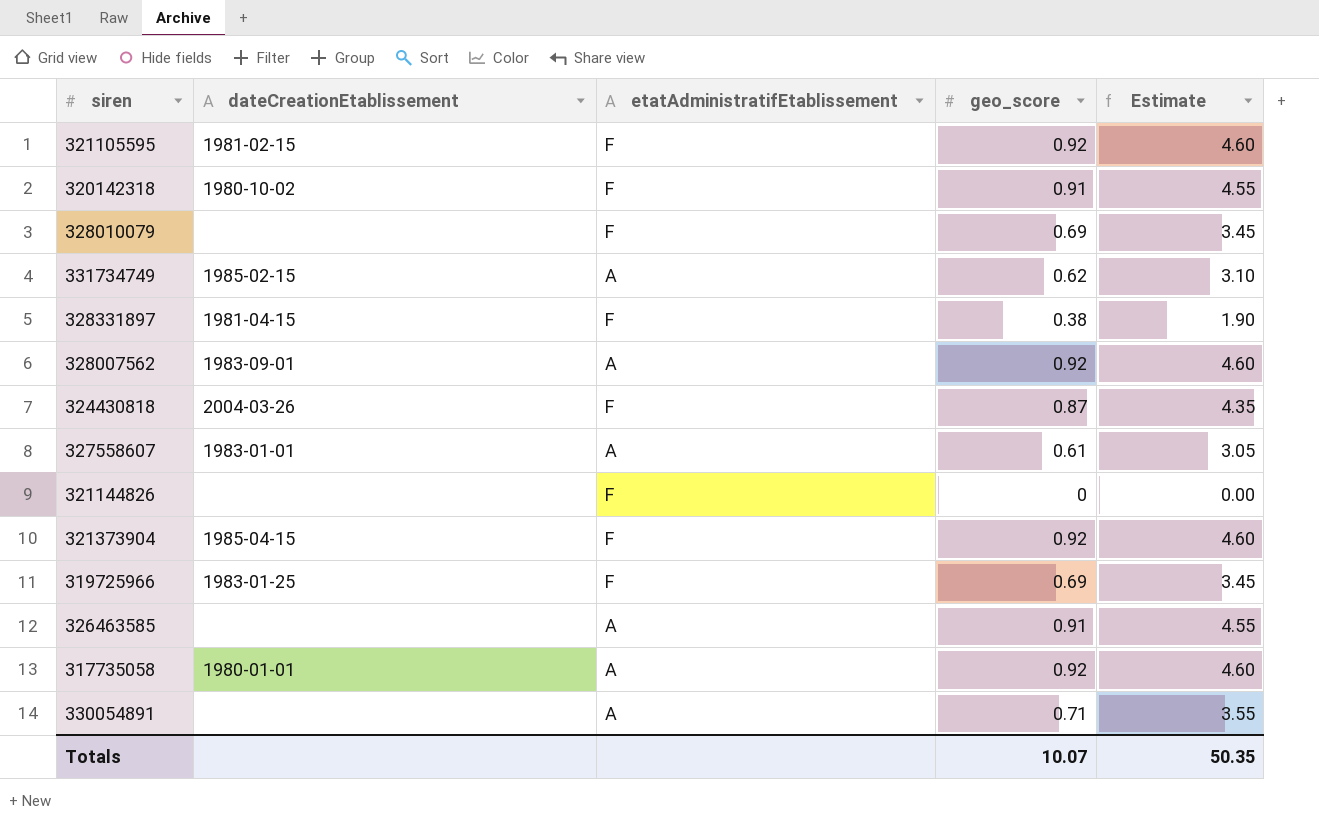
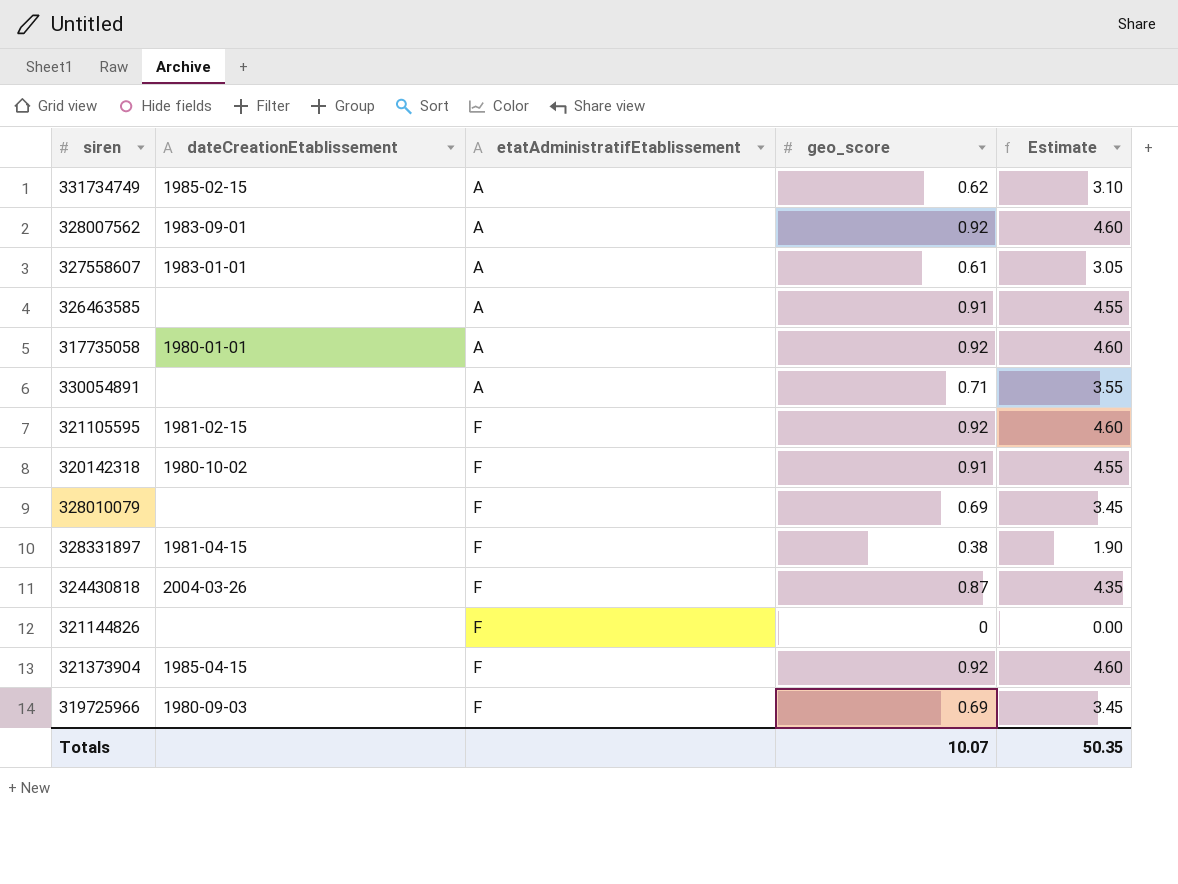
row order: none -> etatAdministratifEtablissement ascending
319725966 | dateCreationEtablissement: 1983-01-25 -> 1980-09-03

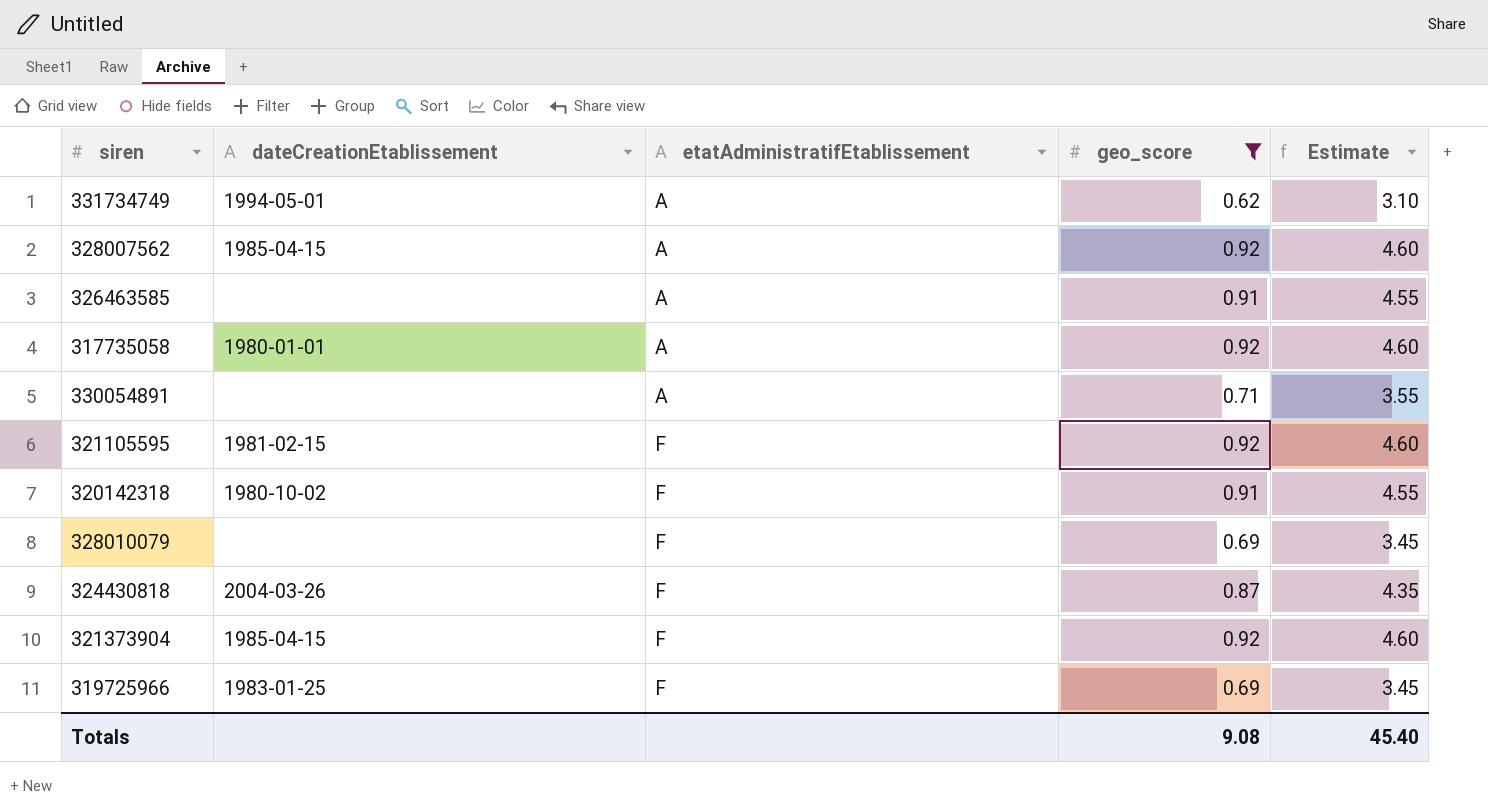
filter: none -> geo_score >= 0.62
331734749 | dateCreationEtablissement: 1985-02-15 -> 1994-05-01
328007562 | dateCreationEtablissement: 1983-09-01 -> 1985-04-15
319725966 | dateCreationEtablissement: 1980-09-03 -> 1983-01-25
Totals | geo_score: 10.07 -> 9.08
Totals | Estimate: 50.35 -> 45.40

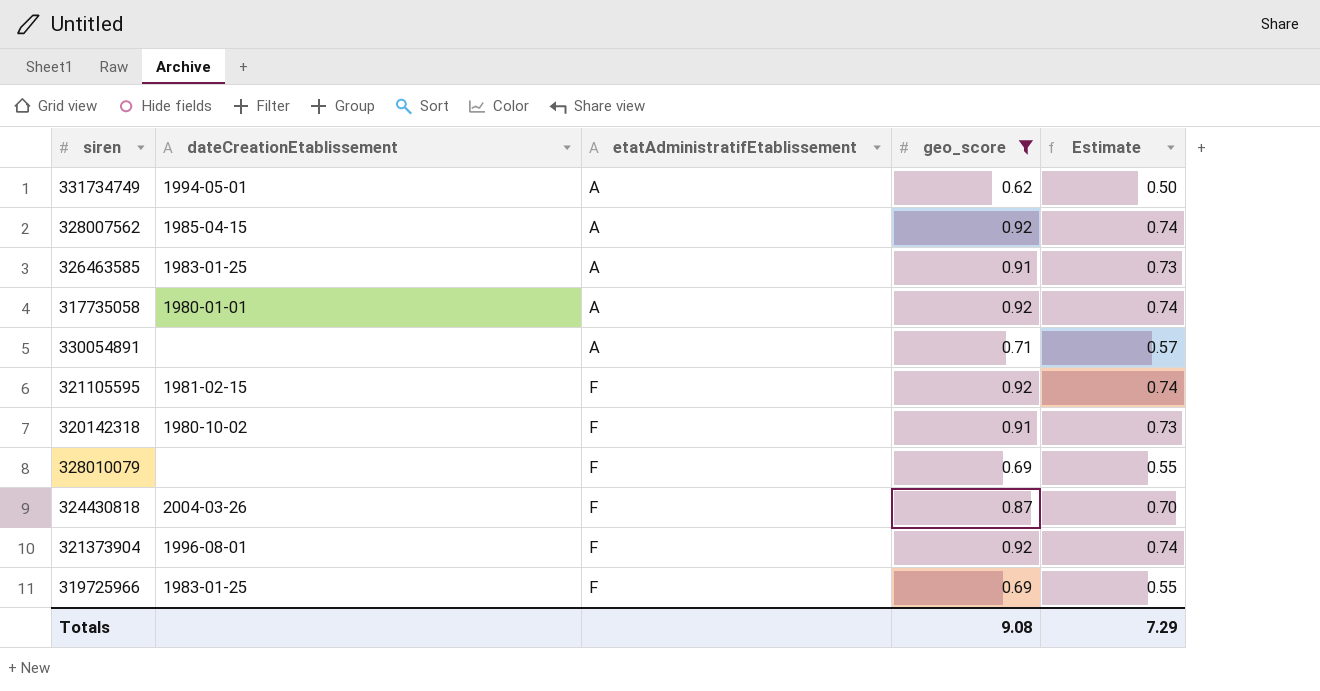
column Estimate | formula: [geo_score] * 5 -> [geo_score] * 0.8
326463585 | dateCreationEtablissement: none -> 1983-01-25
321373904 | dateCreationEtablissement: 1985-04-15 -> 1996-08-01
Totals | Estimate: 45.40 -> 7.29

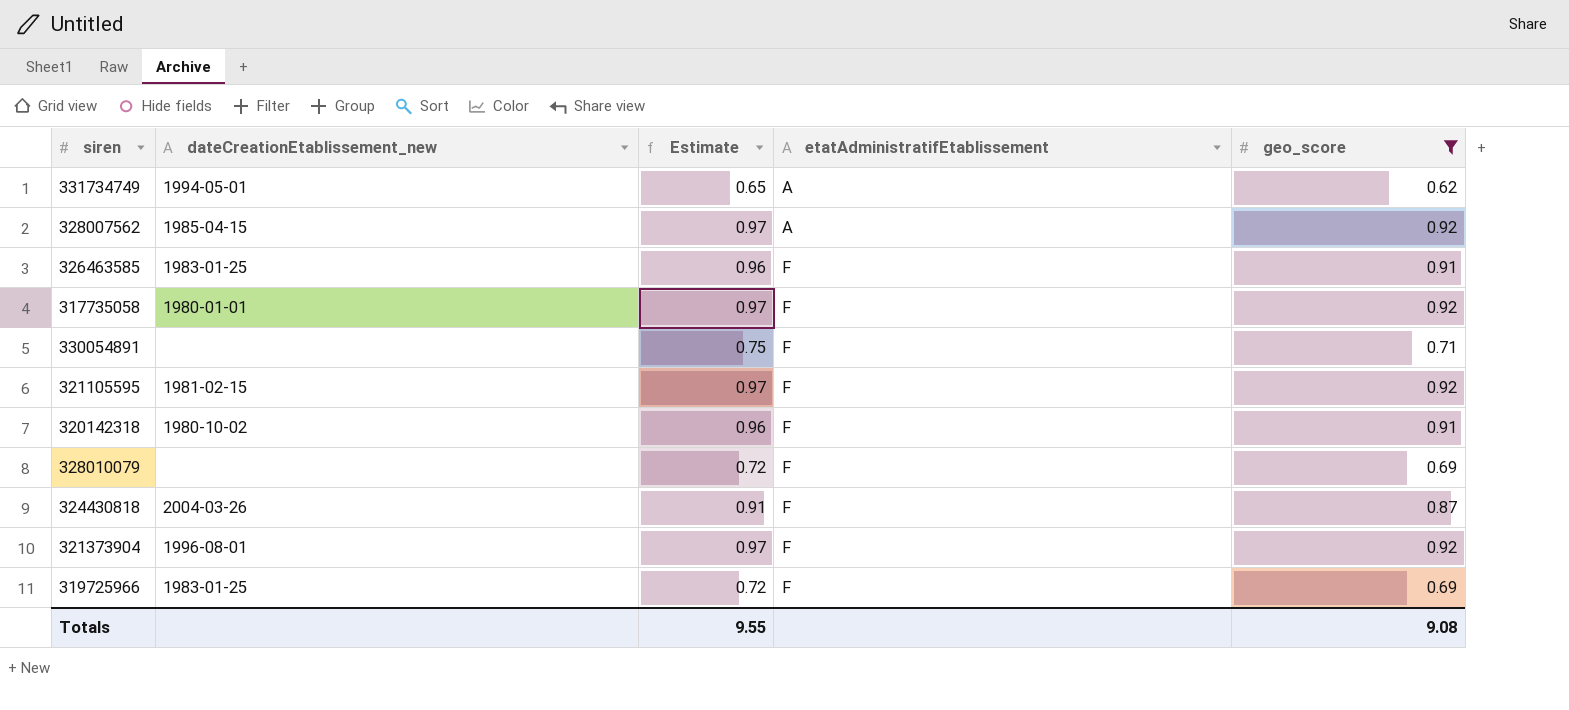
column name: dateCreationEtablissement -> dateCreationEtablissement_new
column Estimate | formula: [geo_score] * 0.8 -> [geo_score] * 1.05
column Estimate | position: 5 -> 3
326463585 | etatAdministratifEtablissement: A -> F
317735058 | etatAdministratifEtablissement: A -> F
330054891 | etatAdministratifEtablissement: A -> F
Totals | Estimate: 7.29 -> 9.55

